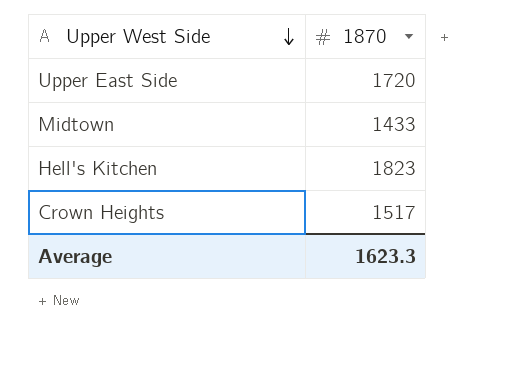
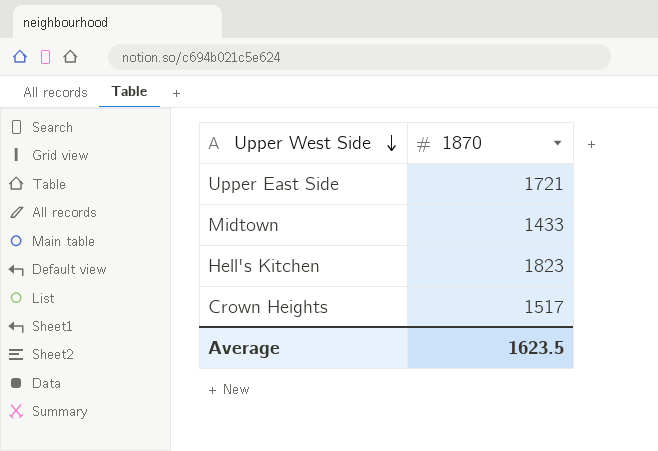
Upper East Side | 1870: 1720 -> 1721
Average | 1870: 1623.3 -> 1623.5

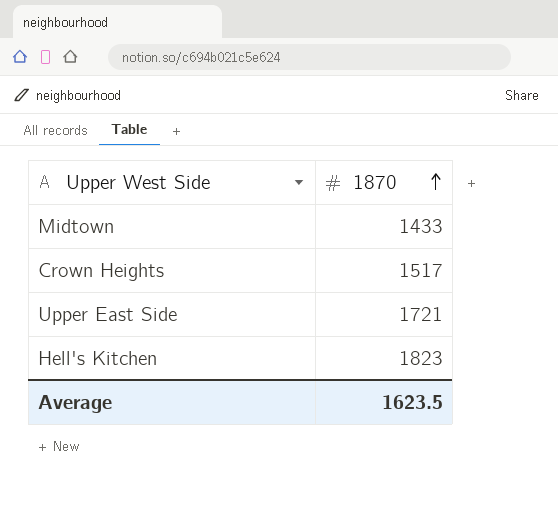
row order: Upper West Side descending -> 1870 ascending

